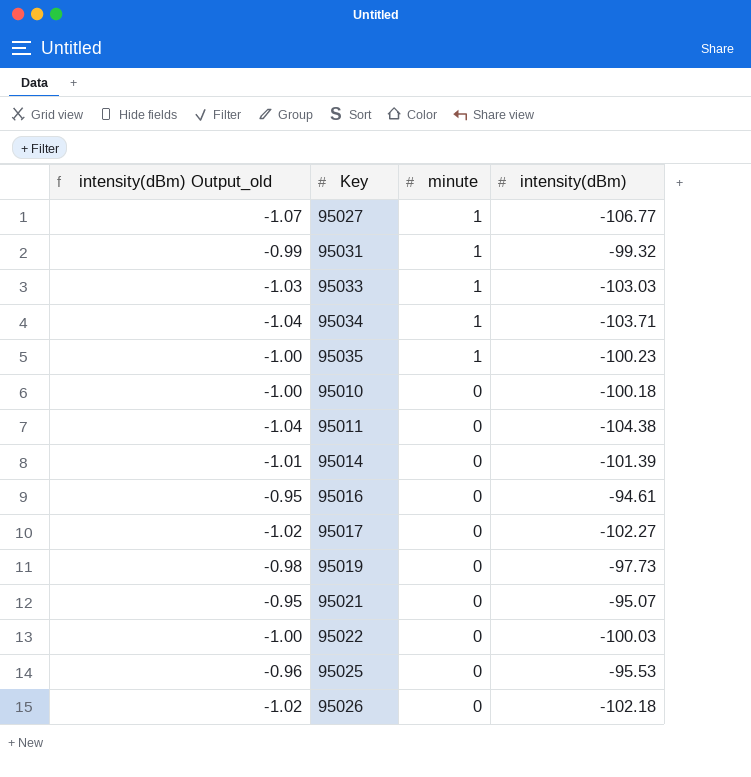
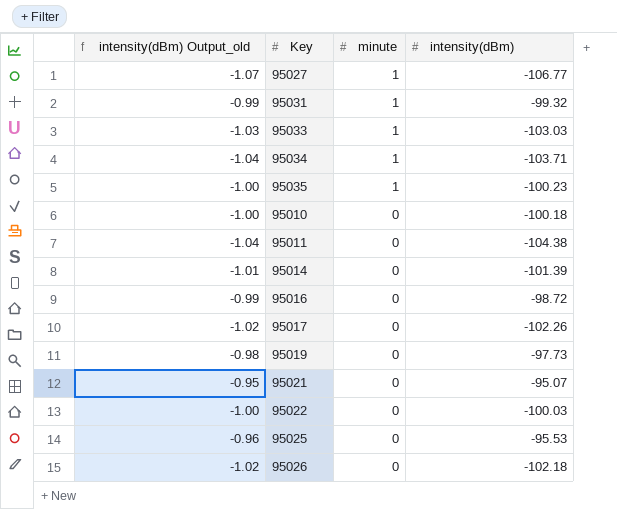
95016 | intensity(dBm) Output_old: -0.95 -> -0.99
95016 | intensity(dBm): -94.61 -> -98.72
95017 | intensity(dBm): -102.27 -> -102.26

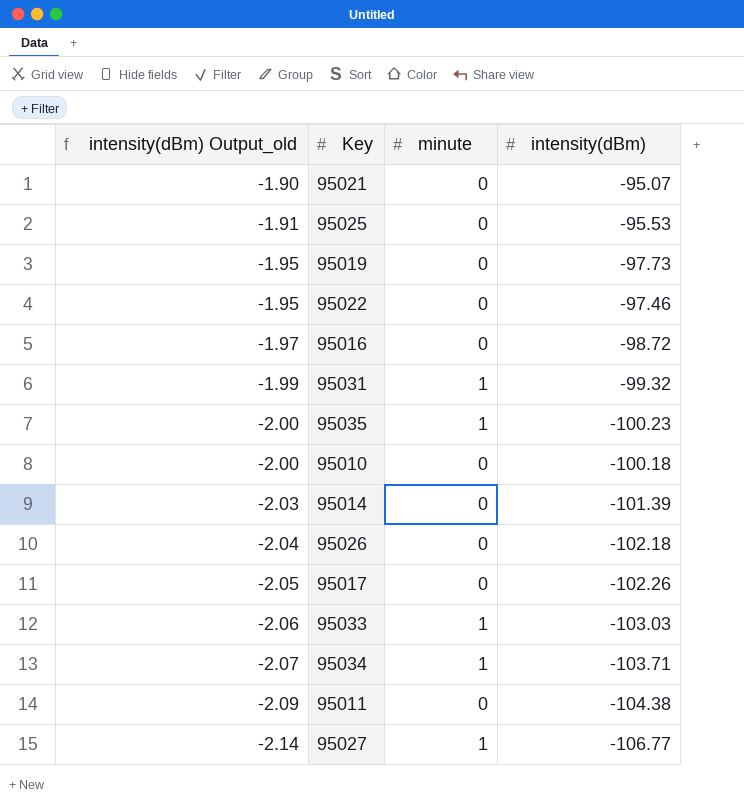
row order: minute descending -> intensity(dBm) Output_old descending
column intensity(dBm) Output_old | formula: [intensity(dBm)] * 0.01 -> [intensity(dBm)] * 0.02
95022 | intensity(dBm): -100.03 -> -97.46

